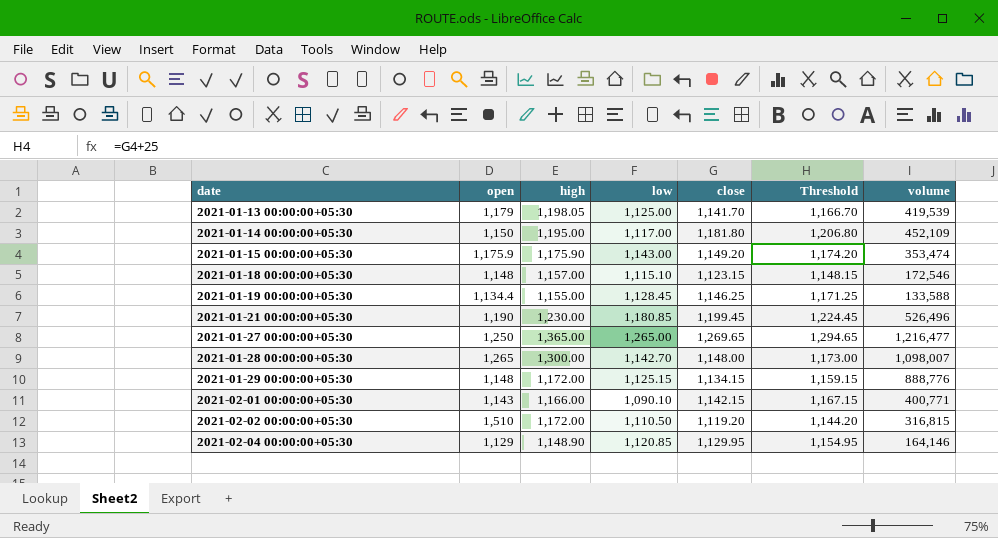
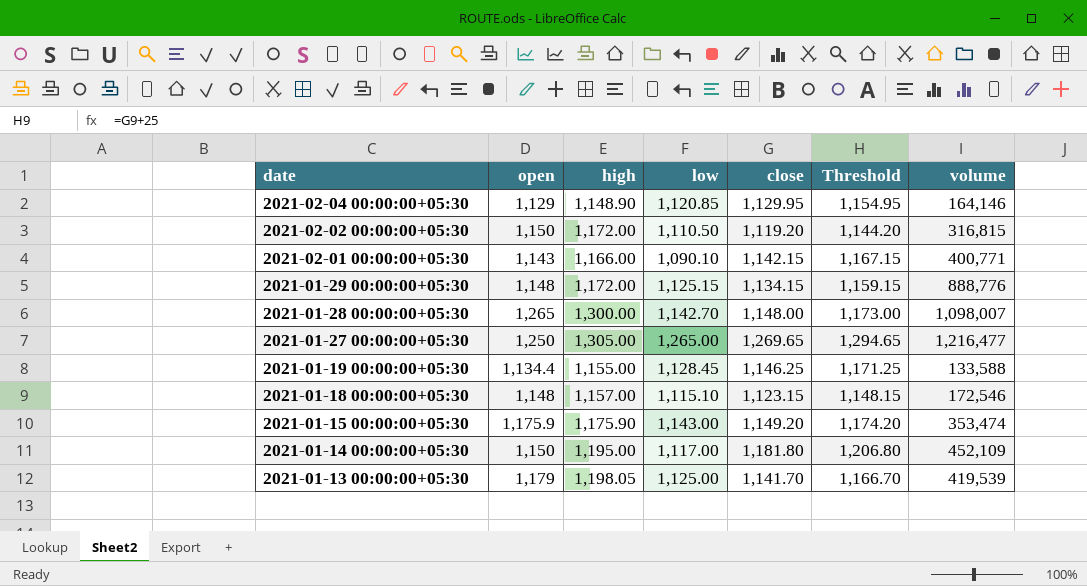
row order: date ascending -> date descending
row 2021-01-21 00:00:00+05:30: 1,190 | 1,230.00 | 1,180.85 | 1,199.45 | 1,224.45 | 526,496 -> none
2021-02-02 00:00:00+05:30 | open: 1,510 -> 1,150
2021-01-27 00:00:00+05:30 | high: 1,365.00 -> 1,305.00

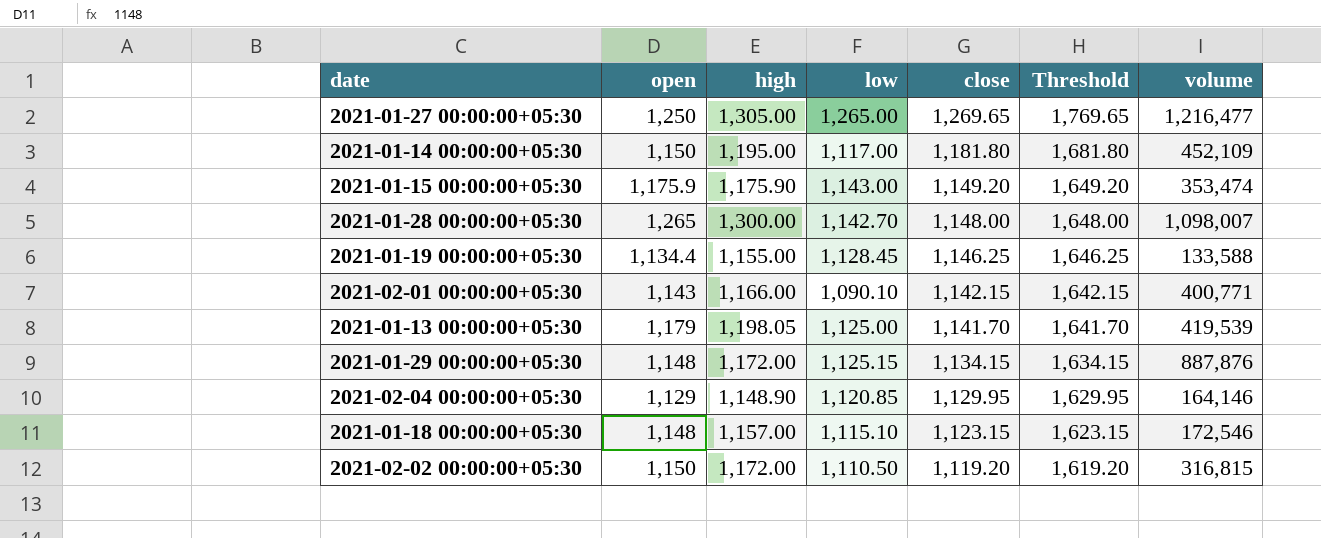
row order: date descending -> close descending
column Threshold | formula: [close] + 25 -> [close] + 500
2021-01-29 00:00:00+05:30 | volume: 888,776 -> 887,876

